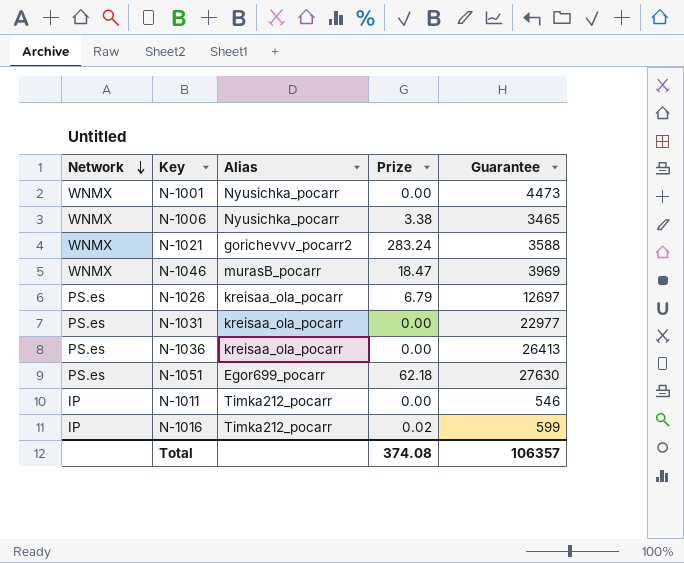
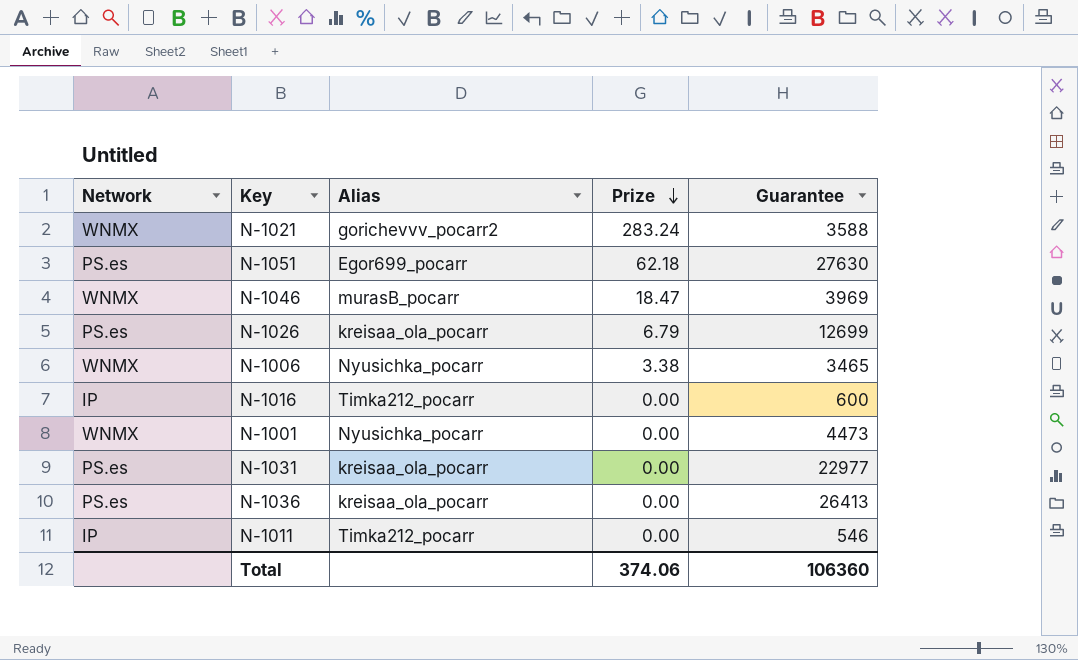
row order: Network descending -> Prize descending
N-1026 | Guarantee: 12697 -> 12699
N-1016 | Prize: 0.02 -> 0.00
N-1016 | Guarantee: 599 -> 600
Total | Prize: 374.08 -> 374.06
Total | Guarantee: 106357 -> 106360

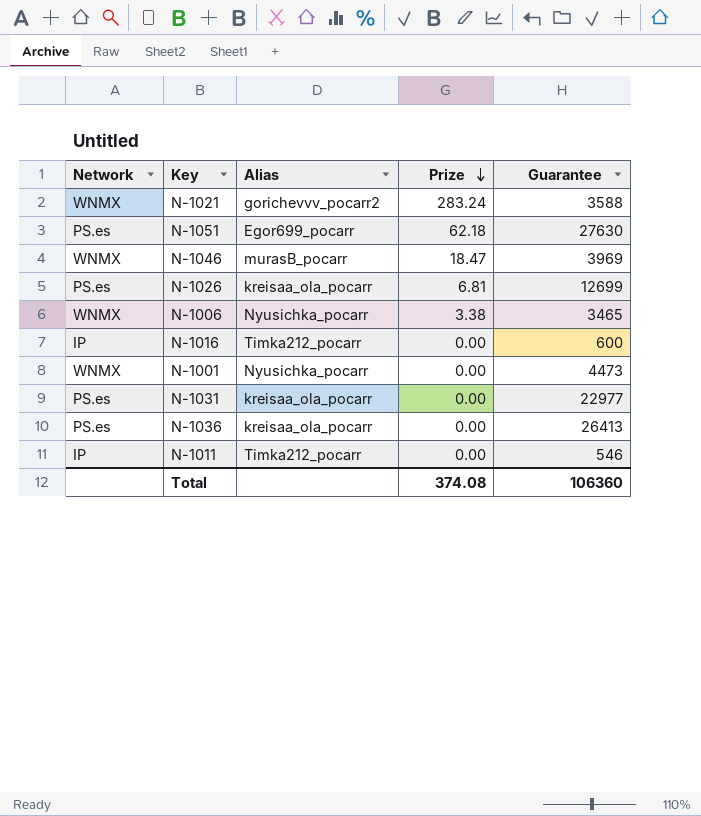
N-1026 | Prize: 6.79 -> 6.81
Total | Prize: 374.06 -> 374.08

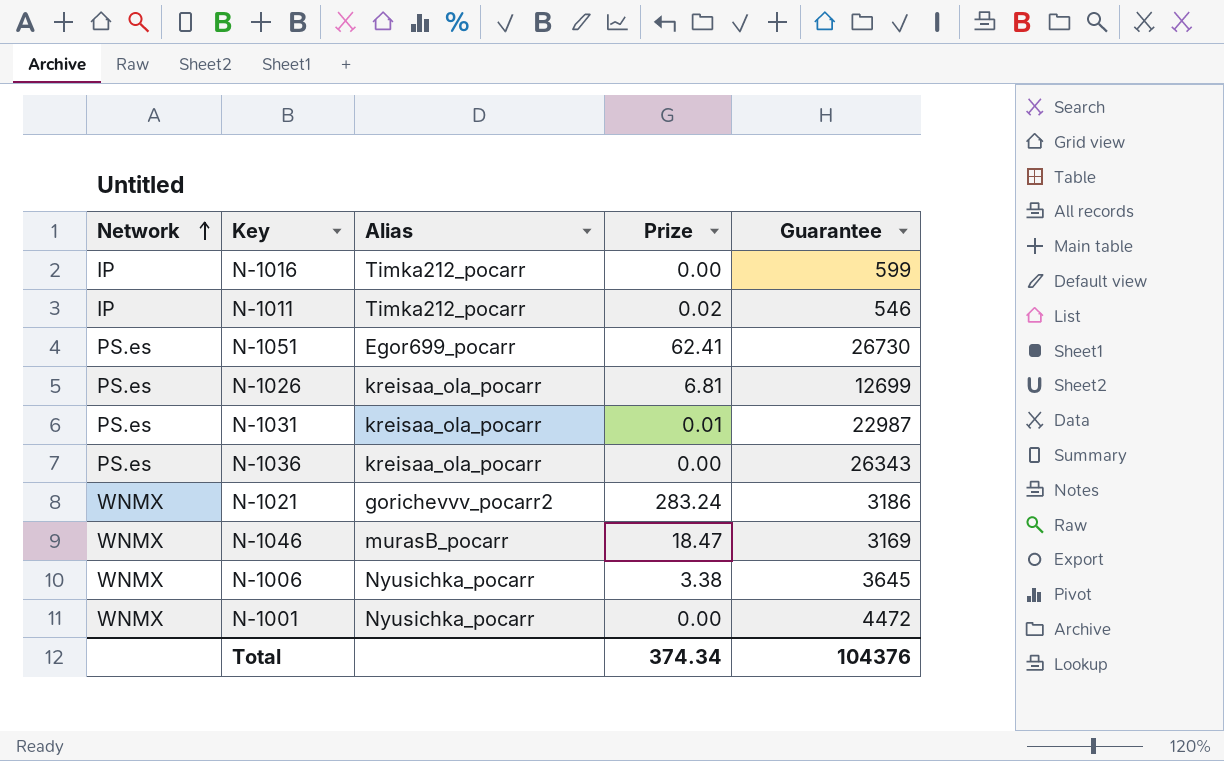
row order: Prize descending -> Network ascending
N-1016 | Guarantee: 600 -> 599
N-1011 | Prize: 0.00 -> 0.02
N-1051 | Prize: 62.18 -> 62.41
N-1051 | Guarantee: 27630 -> 26730
N-1031 | Prize: 0.00 -> 0.01
N-1031 | Guarantee: 22977 -> 22987
N-1036 | Guarantee: 26413 -> 26343
N-1021 | Guarantee: 3588 -> 3186
N-1046 | Guarantee: 3969 -> 3169
N-1006 | Guarantee: 3465 -> 3645
N-1001 | Guarantee: 4473 -> 4472
Total | Prize: 374.08 -> 374.34
Total | Guarantee: 106360 -> 104376

